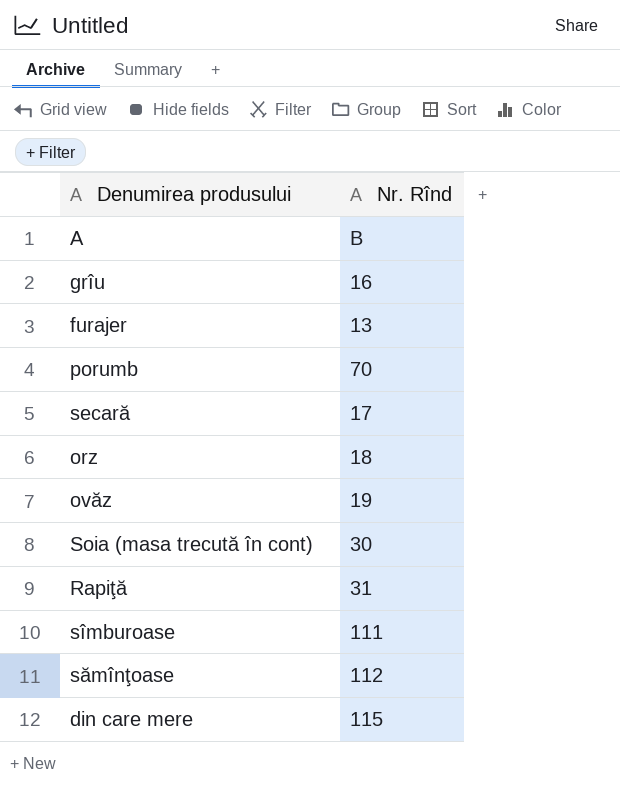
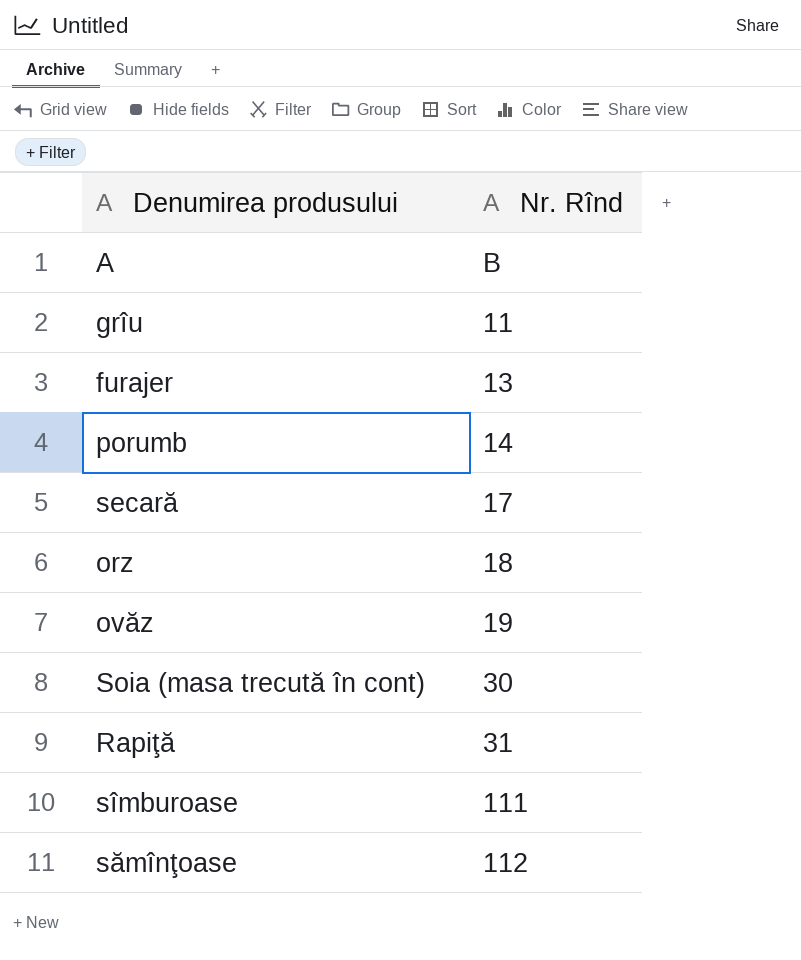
row din care mere: 115 -> none
grîu | Nr. Rînd: 16 -> 11
porumb | Nr. Rînd: 70 -> 14

